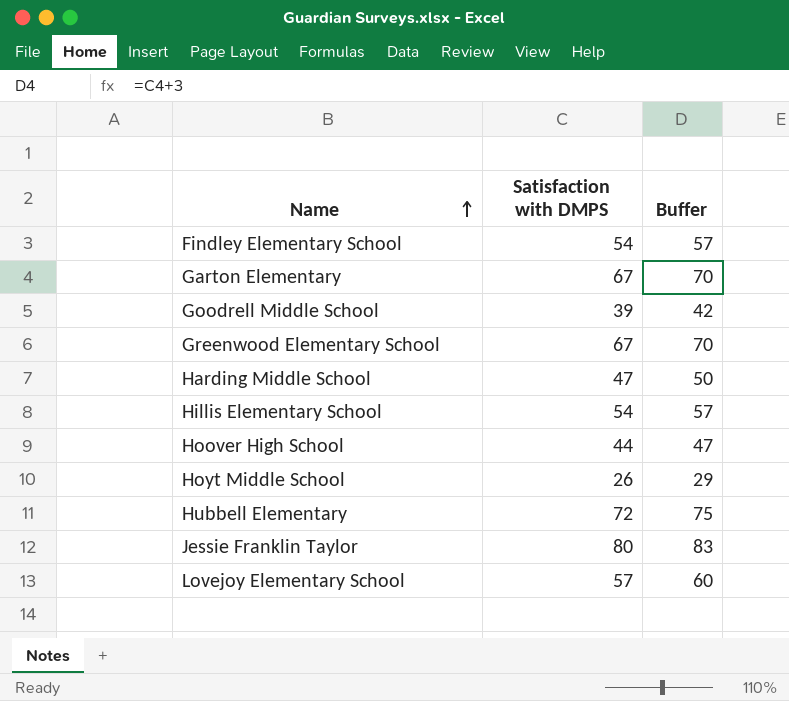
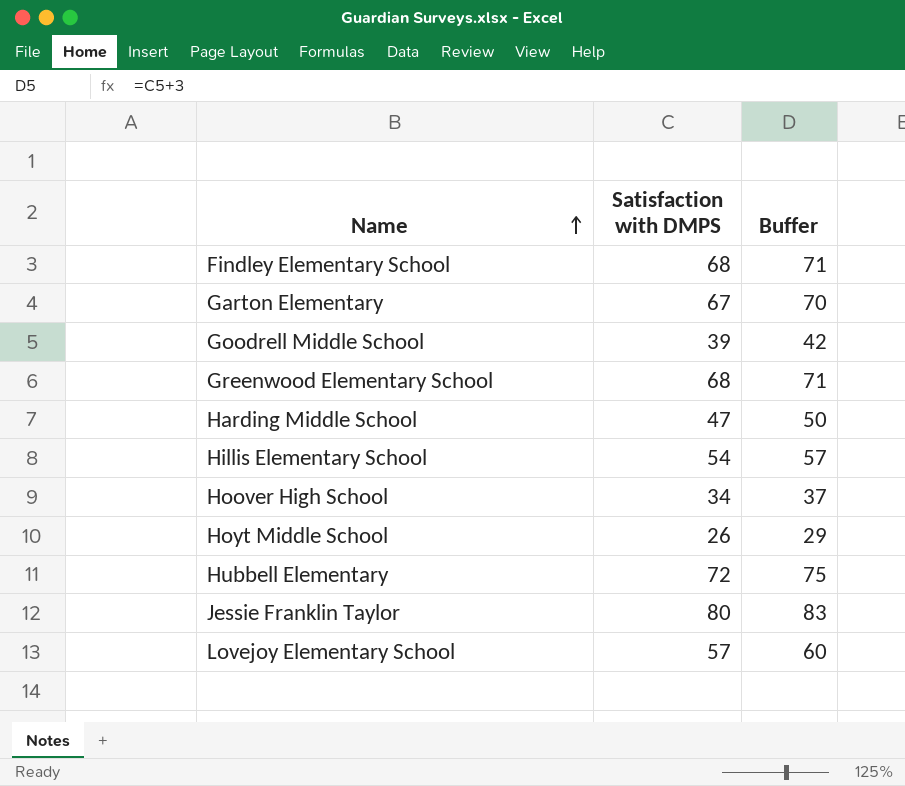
Findley Elementary School | Satisfaction with DMPS: 54 -> 68
Findley Elementary School | Buffer: 57 -> 71
Greenwood Elementary School | Satisfaction with DMPS: 67 -> 68
Greenwood Elementary School | Buffer: 70 -> 71
Hoover High School | Satisfaction with DMPS: 44 -> 34
Hoover High School | Buffer: 47 -> 37

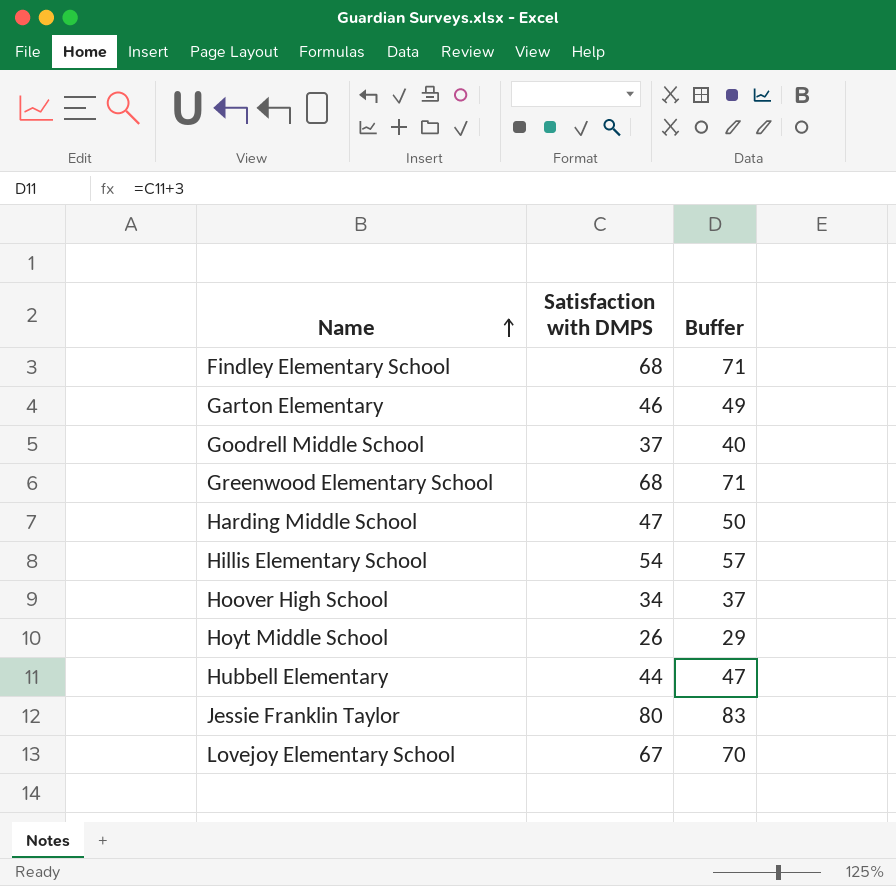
Garton Elementary | Satisfaction with DMPS: 67 -> 46
Garton Elementary | Buffer: 70 -> 49
Goodrell Middle School | Satisfaction with DMPS: 39 -> 37
Goodrell Middle School | Buffer: 42 -> 40
Hubbell Elementary | Satisfaction with DMPS: 72 -> 44
Hubbell Elementary | Buffer: 75 -> 47
Lovejoy Elementary School | Satisfaction with DMPS: 57 -> 67
Lovejoy Elementary School | Buffer: 60 -> 70

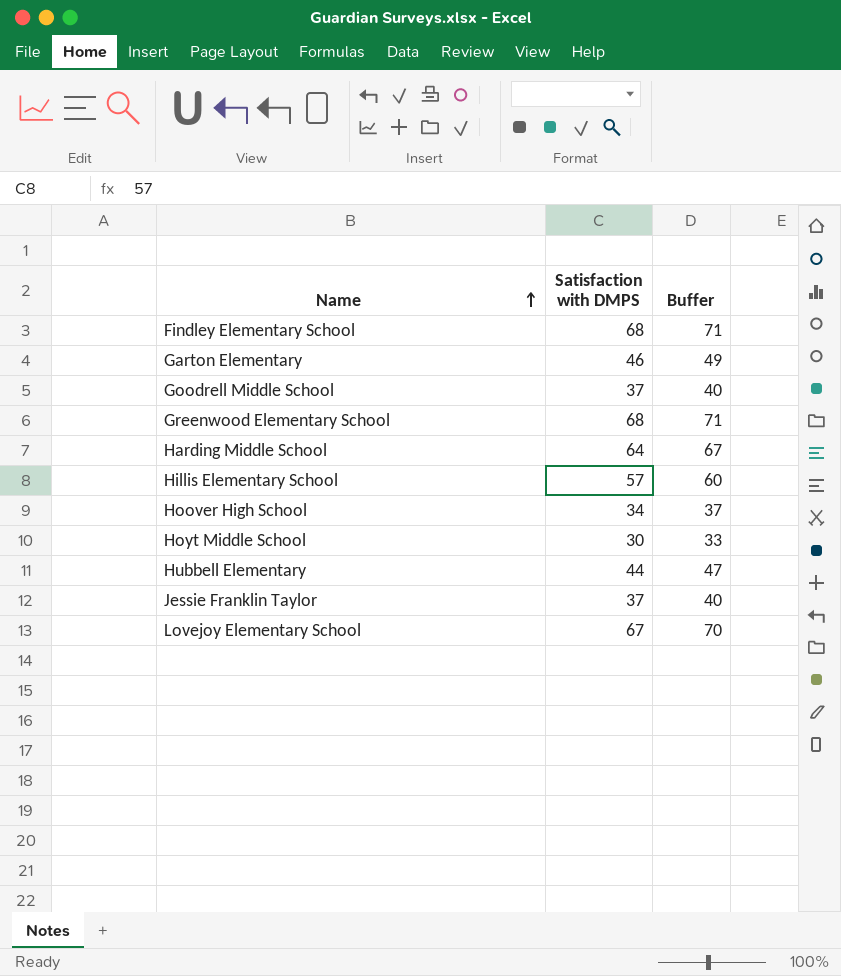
Harding Middle School | Satisfaction with DMPS: 47 -> 64
Harding Middle School | Buffer: 50 -> 67
Hillis Elementary School | Satisfaction with DMPS: 54 -> 57
Hillis Elementary School | Buffer: 57 -> 60
Hoyt Middle School | Satisfaction with DMPS: 26 -> 30
Hoyt Middle School | Buffer: 29 -> 33
Jessie Franklin Taylor | Satisfaction with DMPS: 80 -> 37
Jessie Franklin Taylor | Buffer: 83 -> 40

